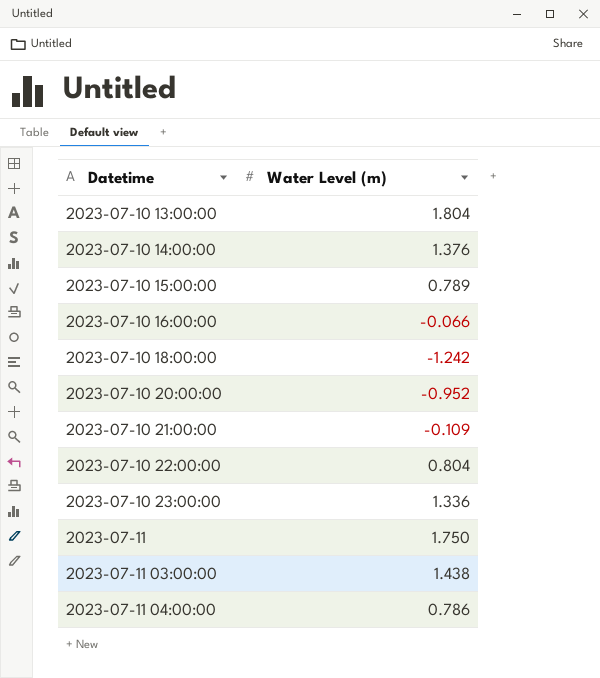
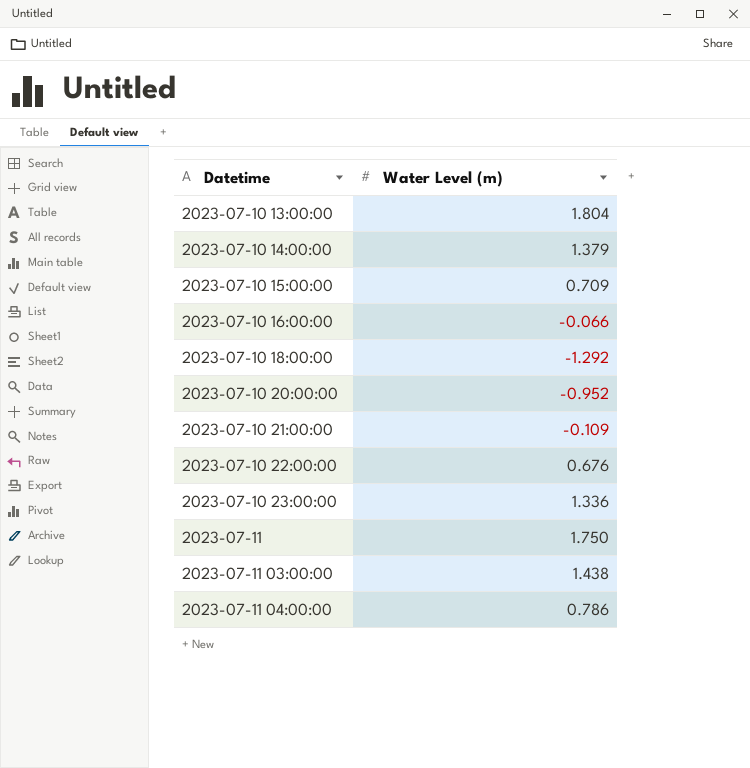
2023-07-10 14:00:00 | Water Level (m): 1.376 -> 1.379
2023-07-10 15:00:00 | Water Level (m): 0.789 -> 0.709
2023-07-10 18:00:00 | Water Level (m): -1.242 -> -1.292
2023-07-10 22:00:00 | Water Level (m): 0.804 -> 0.676

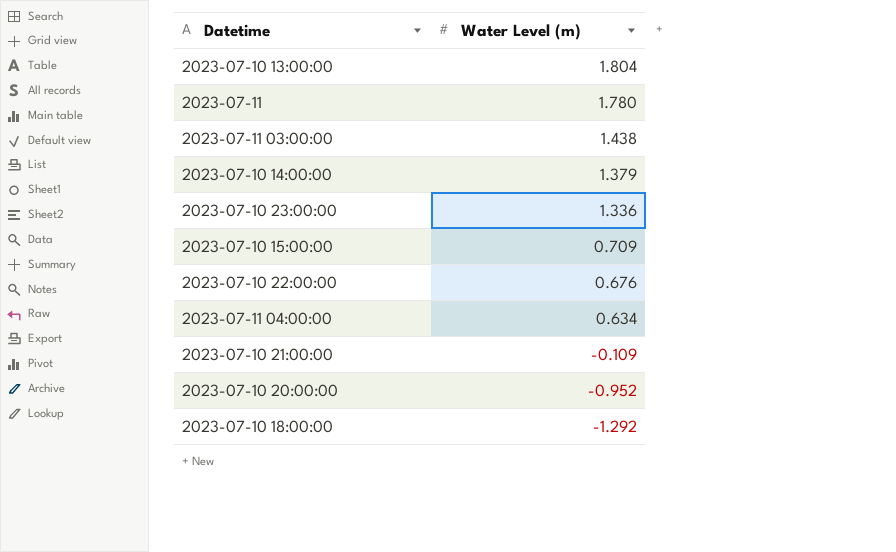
row order: Datetime ascending -> Water Level (m) descending
row 2023-07-10 16:00:00: -0.066 -> none
2023-07-11 | Water Level (m): 1.750 -> 1.780
2023-07-11 04:00:00 | Water Level (m): 0.786 -> 0.634

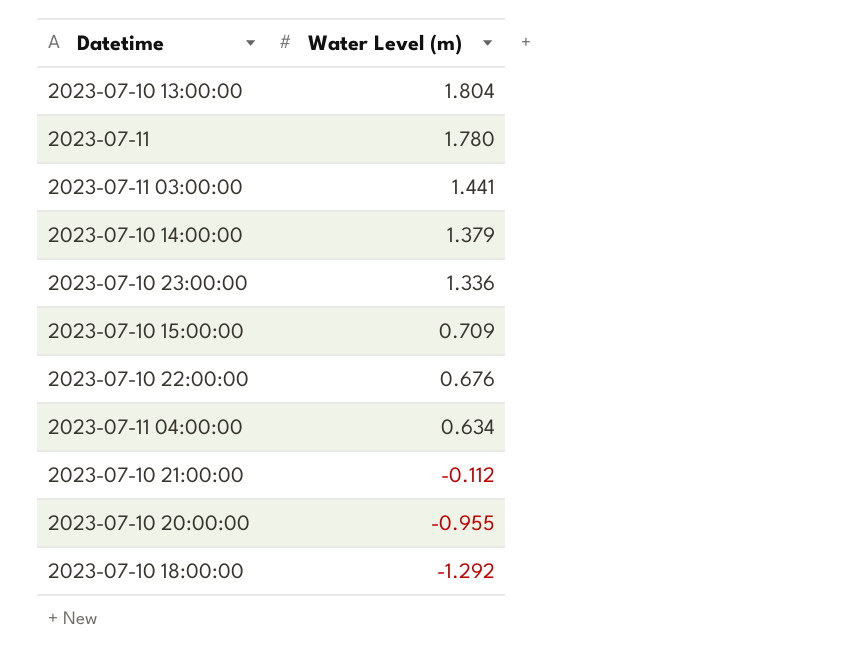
2023-07-11 03:00:00 | Water Level (m): 1.438 -> 1.441
2023-07-10 21:00:00 | Water Level (m): -0.109 -> -0.112
2023-07-10 20:00:00 | Water Level (m): -0.952 -> -0.955

